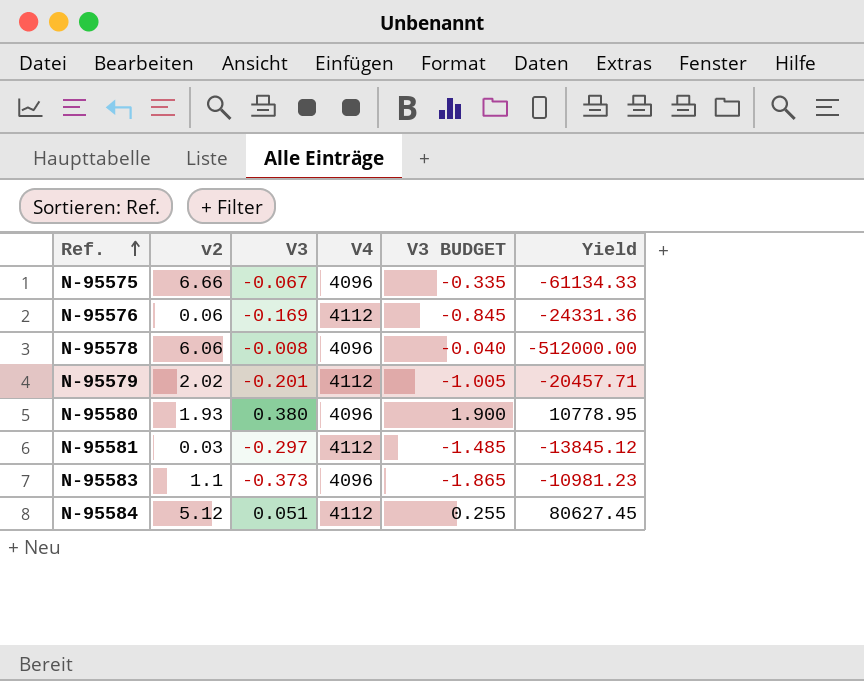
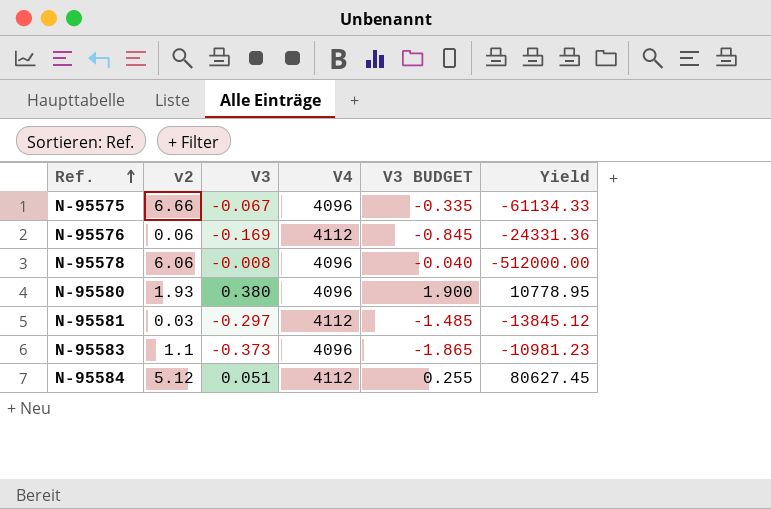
row N-95579: 2.02 | -0.201 | 4112 | -1.005 | -20457.71 -> none

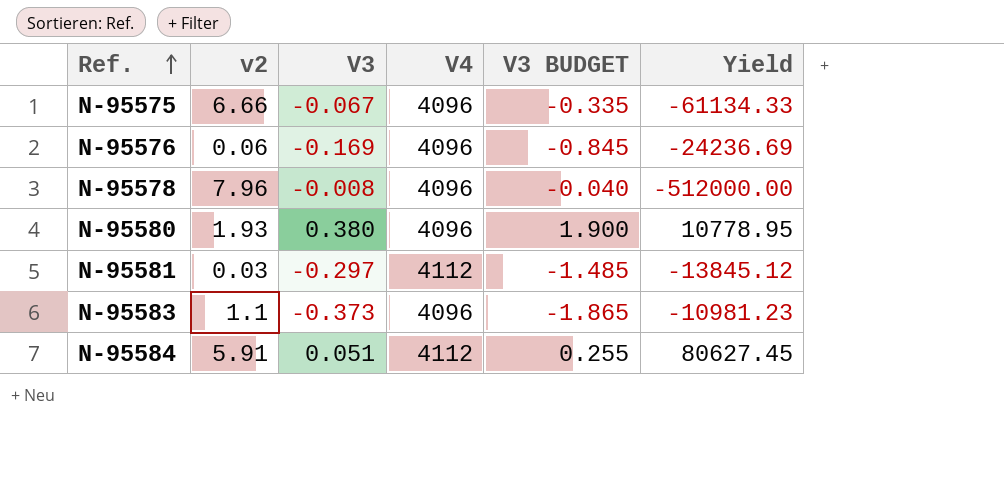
N-95576 | V4: 4112 -> 4096
N-95576 | Yield: -24331.36 -> -24236.69
N-95578 | v2: 6.06 -> 7.96
N-95584 | v2: 5.12 -> 5.91

